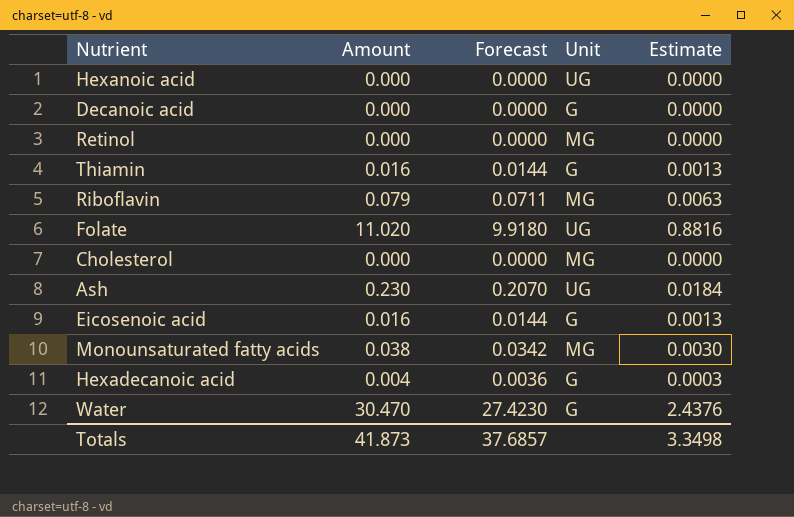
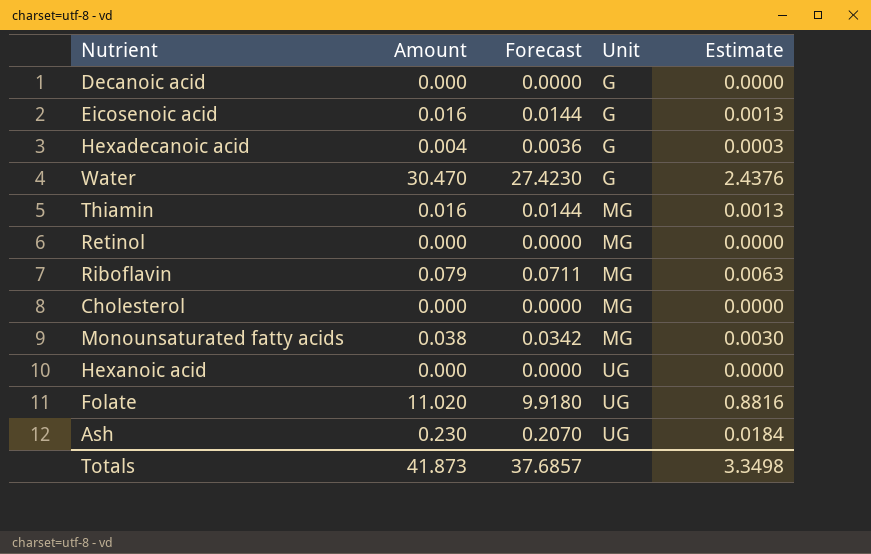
row order: none -> Unit ascending
Thiamin | Unit: G -> MG

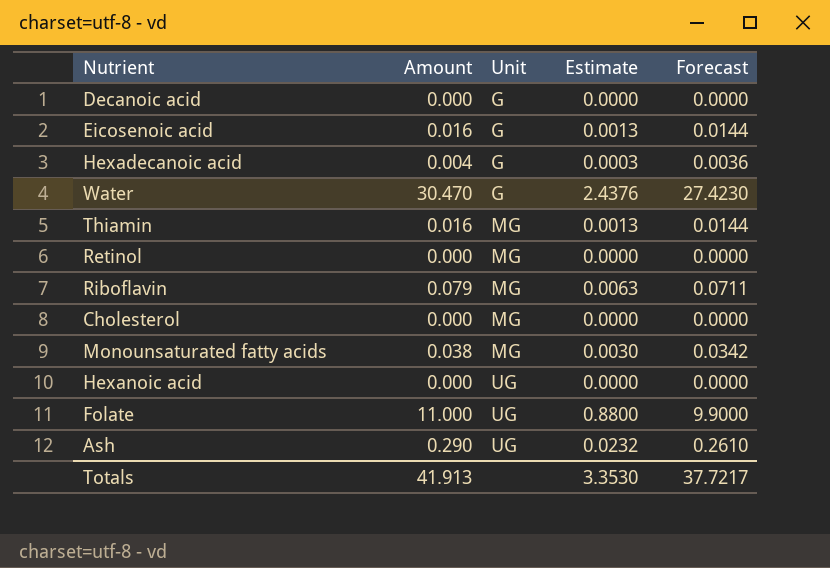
column Forecast | position: 3 -> 5
Folate | Amount: 11.020 -> 11.000
Folate | Estimate: 0.8816 -> 0.8800
Folate | Forecast: 9.9180 -> 9.9000
Ash | Amount: 0.230 -> 0.290
Ash | Estimate: 0.0184 -> 0.0232
Ash | Forecast: 0.2070 -> 0.2610
Totals | Amount: 41.873 -> 41.913
Totals | Estimate: 3.3498 -> 3.3530
Totals | Forecast: 37.6857 -> 37.7217

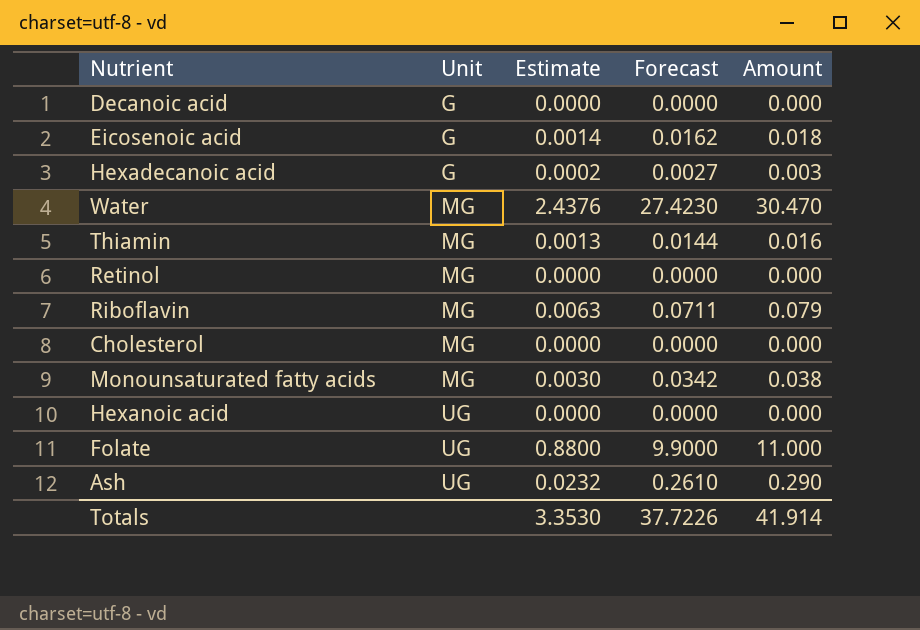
column Amount | position: 2 -> 5
Eicosenoic acid | Estimate: 0.0013 -> 0.0014
Eicosenoic acid | Forecast: 0.0144 -> 0.0162
Eicosenoic acid | Amount: 0.016 -> 0.018
Hexadecanoic acid | Estimate: 0.0003 -> 0.0002
Hexadecanoic acid | Forecast: 0.0036 -> 0.0027
Hexadecanoic acid | Amount: 0.004 -> 0.003
Water | Unit: G -> MG
Totals | Forecast: 37.7217 -> 37.7226
Totals | Amount: 41.913 -> 41.914

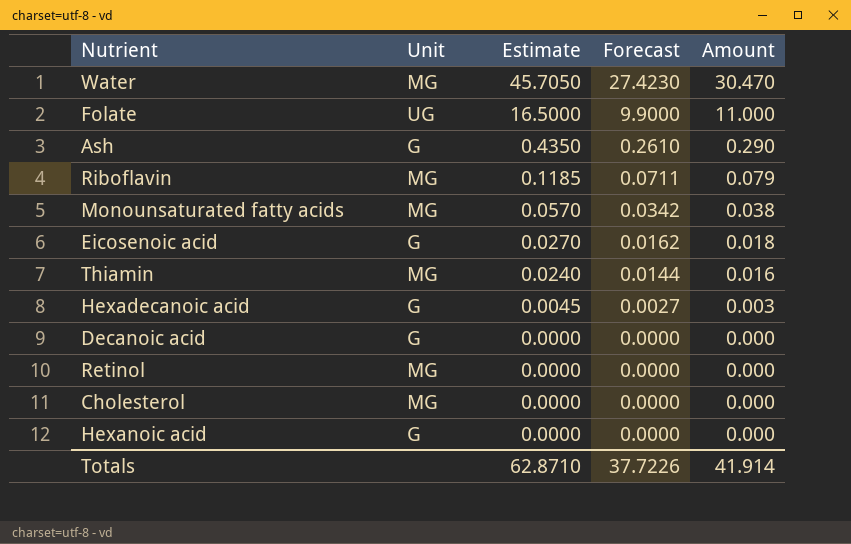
row order: Unit ascending -> Estimate descending
column Estimate | formula: [Amount] * 0.08 -> [Amount] * 1.5
Ash | Unit: UG -> G
Hexanoic acid | Unit: UG -> G
Totals | Estimate: 3.3530 -> 62.8710

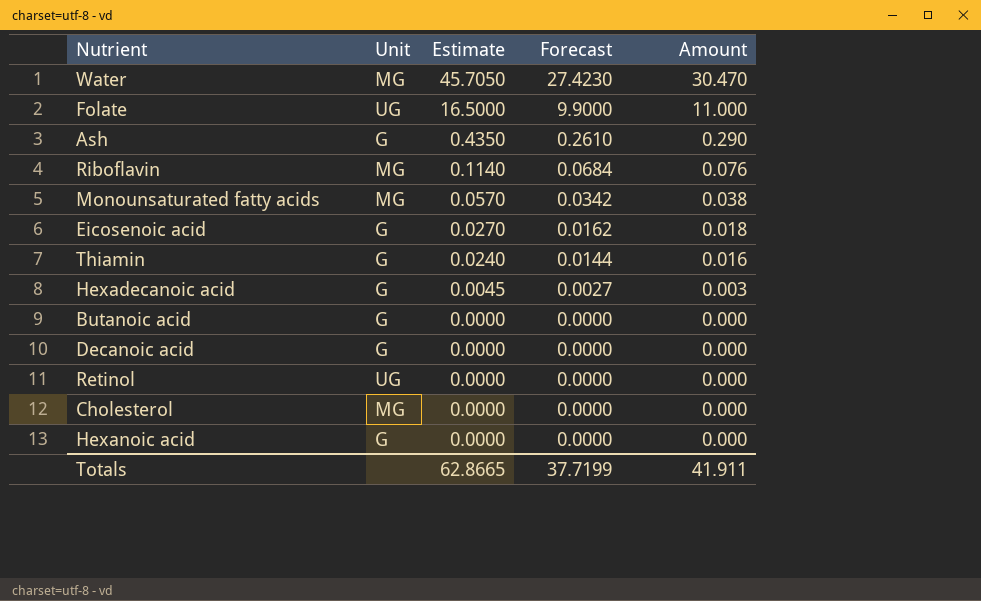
Riboflavin | Estimate: 0.1185 -> 0.1140
Riboflavin | Forecast: 0.0711 -> 0.0684
Riboflavin | Amount: 0.079 -> 0.076
Thiamin | Unit: MG -> G
row Butanoic acid: none -> G | 0.0000 | 0.0000 | 0.000
Retinol | Unit: MG -> UG
Totals | Estimate: 62.8710 -> 62.8665
Totals | Forecast: 37.7226 -> 37.7199
Totals | Amount: 41.914 -> 41.911

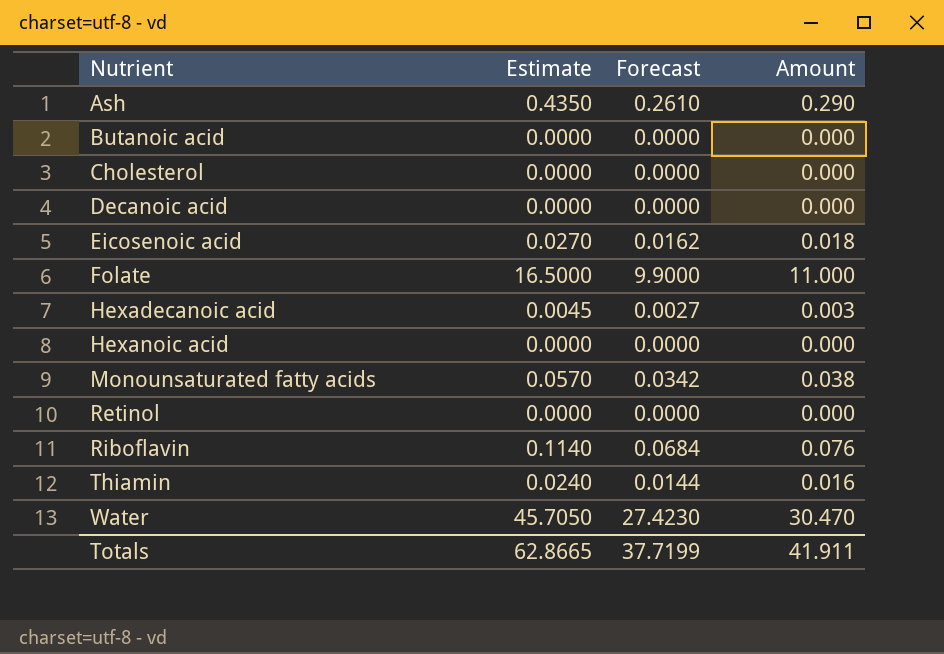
row order: Estimate descending -> Nutrient ascending
column Unit | position: 2 -> none

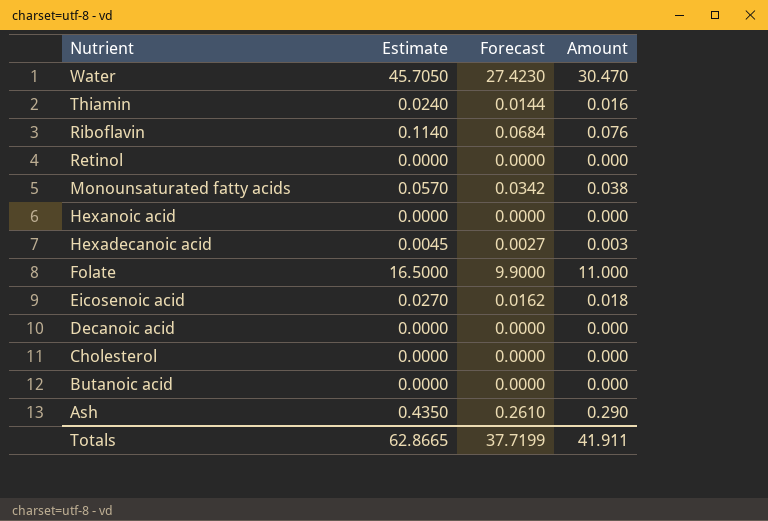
row order: Nutrient ascending -> Nutrient descending

